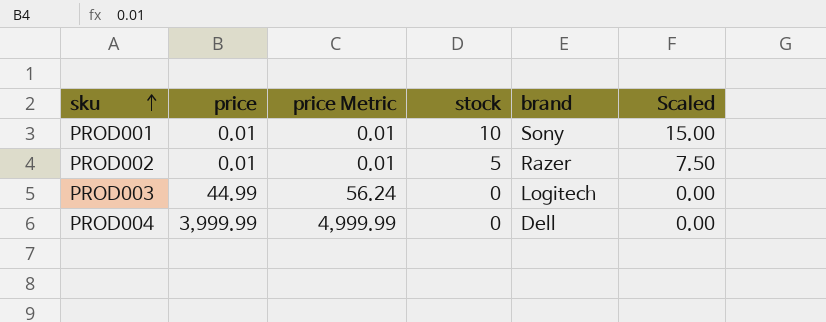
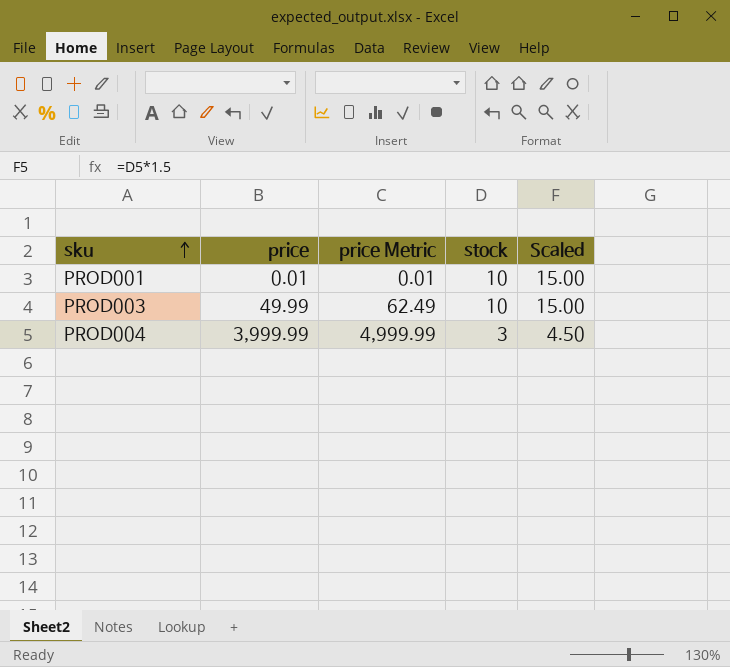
column brand | position: 5 -> none
row PROD002: 0.01 | 0.01 | 5 | Razer | 7.50 -> none
PROD003 | price: 44.99 -> 49.99
PROD003 | price Metric: 56.24 -> 62.49
PROD003 | stock: 0 -> 10
PROD003 | Scaled: 0.00 -> 15.00
PROD004 | stock: 0 -> 3
PROD004 | Scaled: 0.00 -> 4.50

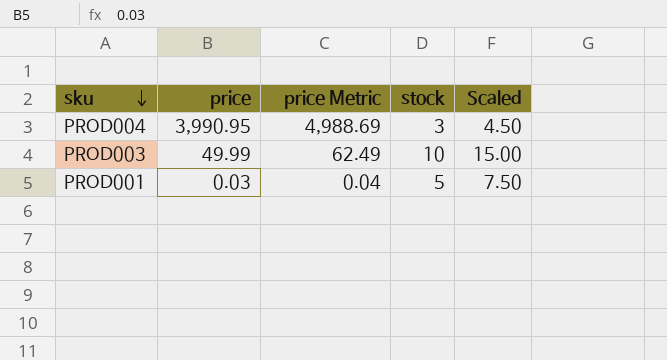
row order: sku ascending -> sku descending
PROD004 | price: 3,999.99 -> 3,990.95
PROD004 | price Metric: 4,999.99 -> 4,988.69
PROD001 | price: 0.01 -> 0.03
PROD001 | price Metric: 0.01 -> 0.04
PROD001 | stock: 10 -> 5
PROD001 | Scaled: 15.00 -> 7.50

